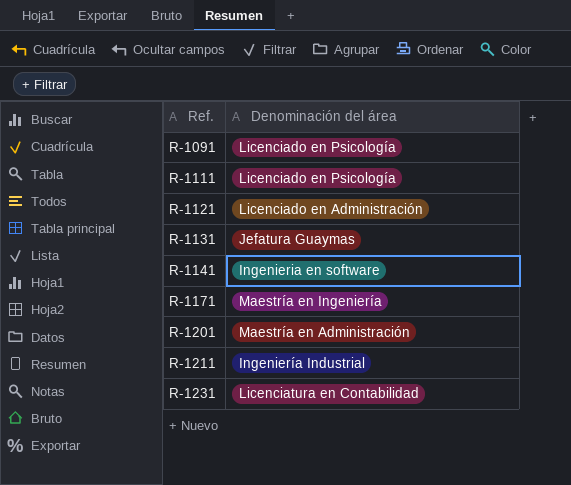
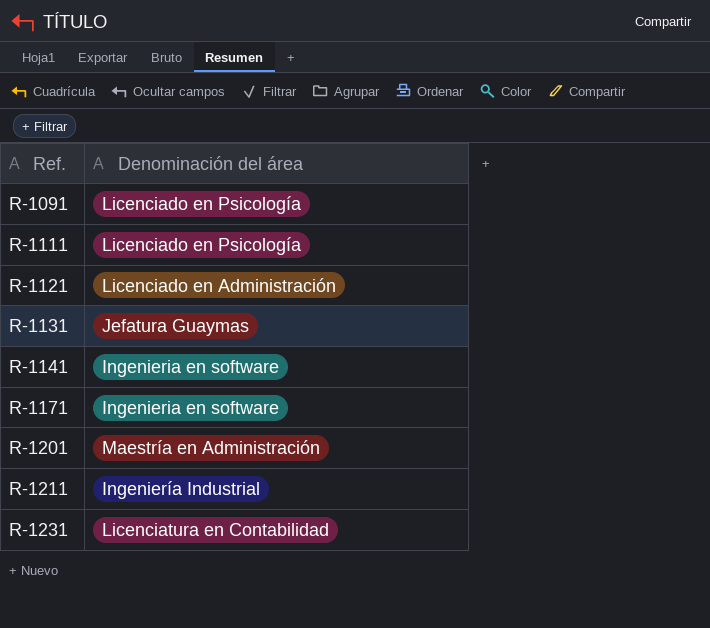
R-1171 | Denominación del área: Maestría en Ingeniería -> Ingenieria en software

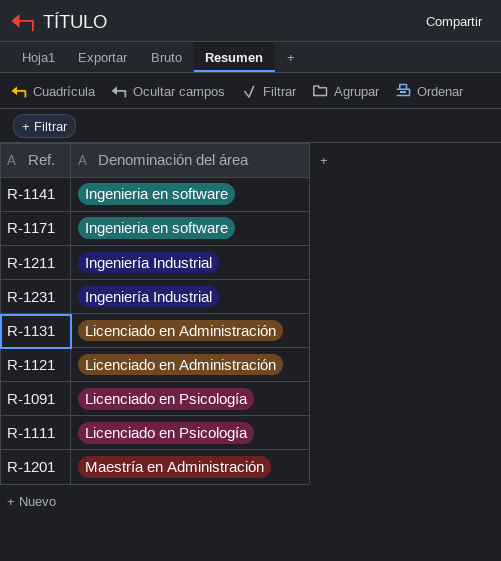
row order: Ref. ascending -> Denominación del área ascending
R-1231 | Denominación del área: Licenciatura en Contabilidad -> Ingeniería Industrial
R-1131 | Denominación del área: Jefatura Guaymas -> Licenciado en Administración

